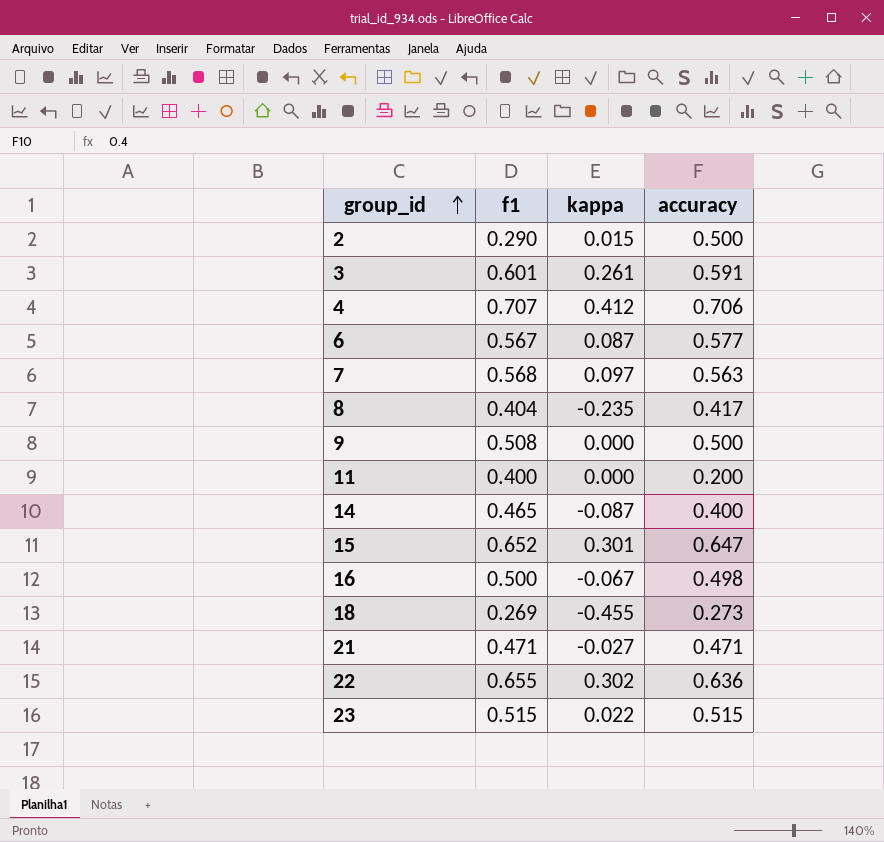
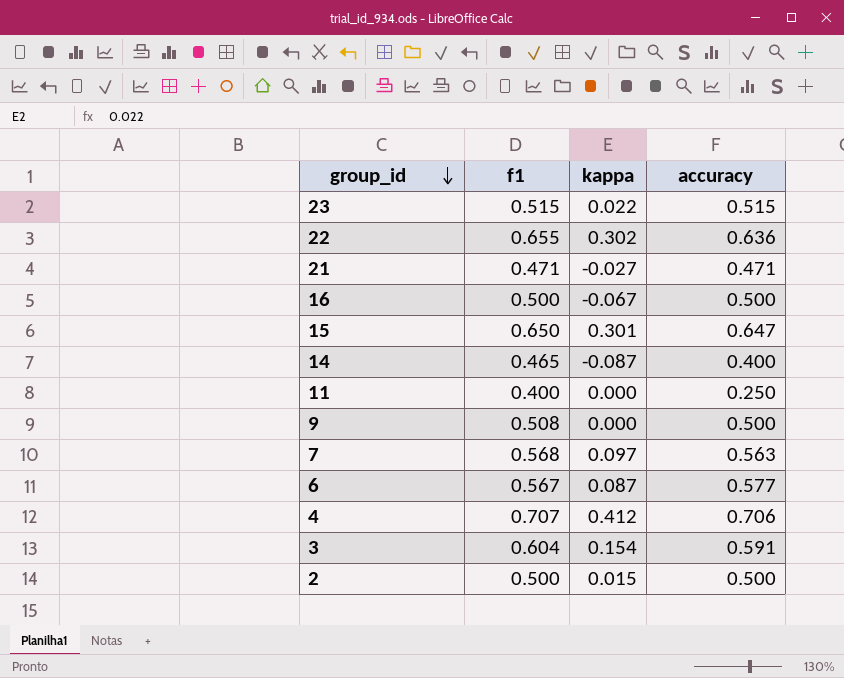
row order: group_id ascending -> group_id descending
row 8: 0.404 | -0.235 | 0.417 -> none
row 18: 0.269 | -0.455 | 0.273 -> none
16 | accuracy: 0.498 -> 0.500
15 | f1: 0.652 -> 0.650
11 | accuracy: 0.200 -> 0.250
3 | f1: 0.601 -> 0.604
3 | kappa: 0.261 -> 0.154
2 | f1: 0.290 -> 0.500

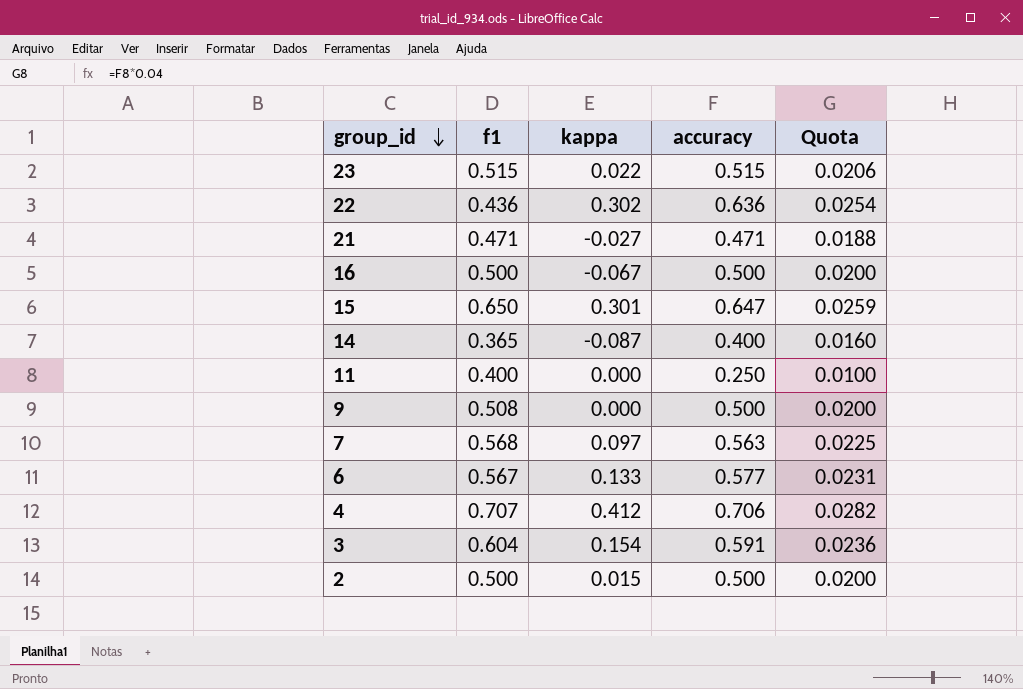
column Quota | formula: none -> [accuracy] * 0.04
22 | f1: 0.655 -> 0.436
14 | f1: 0.465 -> 0.365
6 | kappa: 0.087 -> 0.133

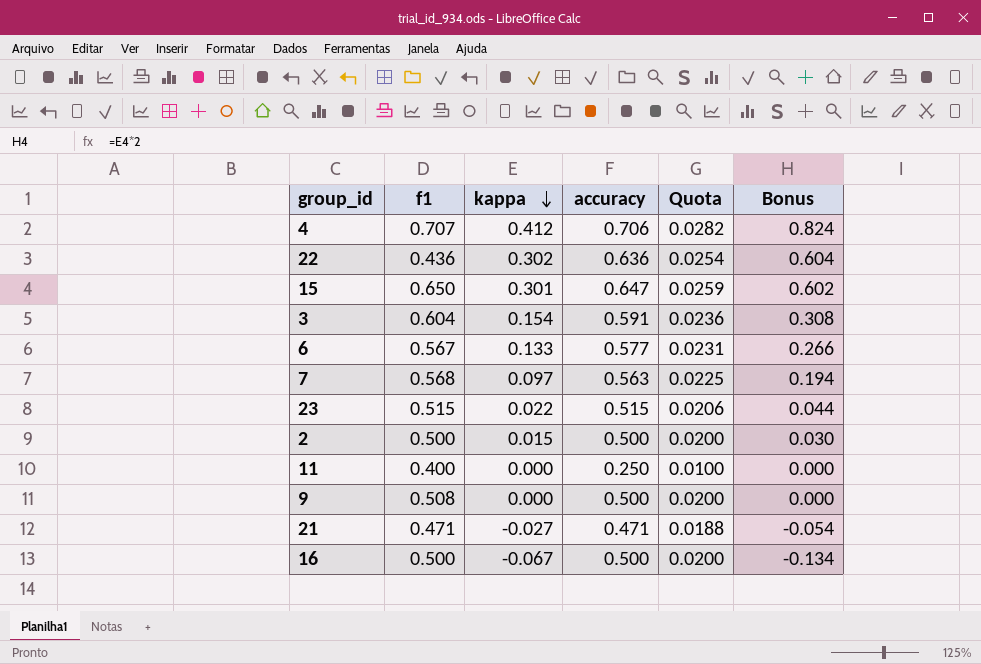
row order: group_id descending -> kappa descending
column Bonus | formula: none -> [kappa] * 2
row 14: 0.365 | -0.087 | 0.400 | 0.0160 -> none

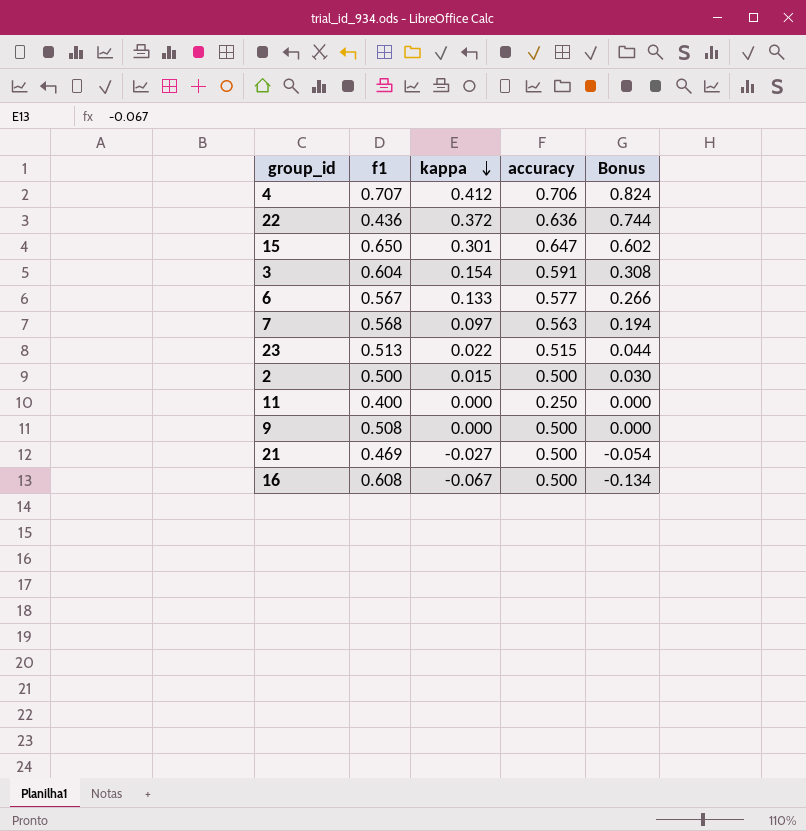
column Quota | formula: [accuracy] * 0.04 -> none
22 | kappa: 0.302 -> 0.372
22 | Bonus: 0.604 -> 0.744
23 | f1: 0.515 -> 0.513
21 | f1: 0.471 -> 0.469
21 | accuracy: 0.471 -> 0.500
16 | f1: 0.500 -> 0.608

